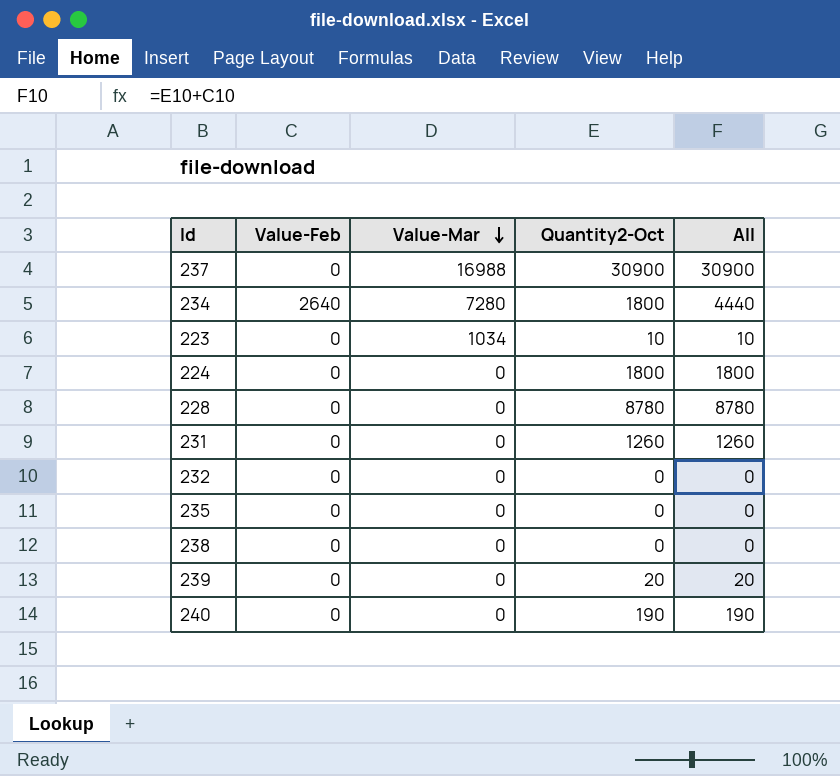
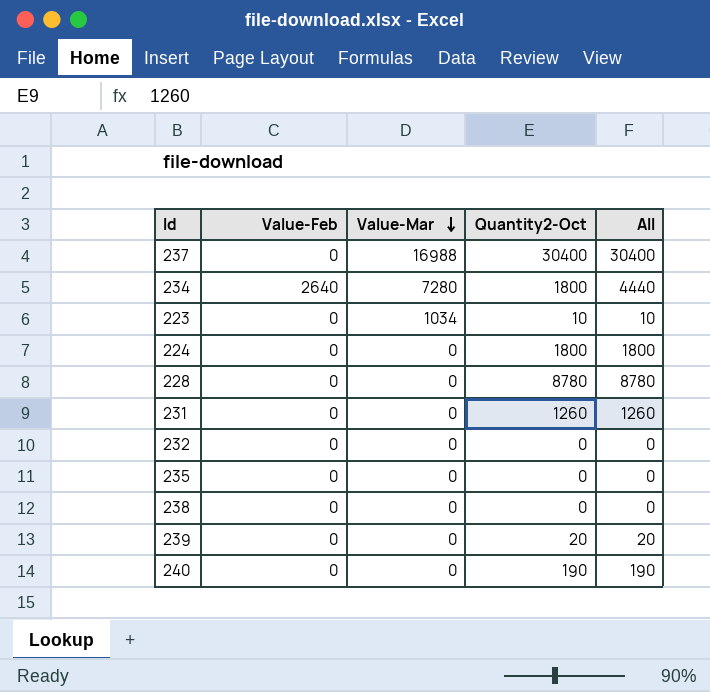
237 | Quantity2-Oct: 30900 -> 30400
237 | All: 30900 -> 30400

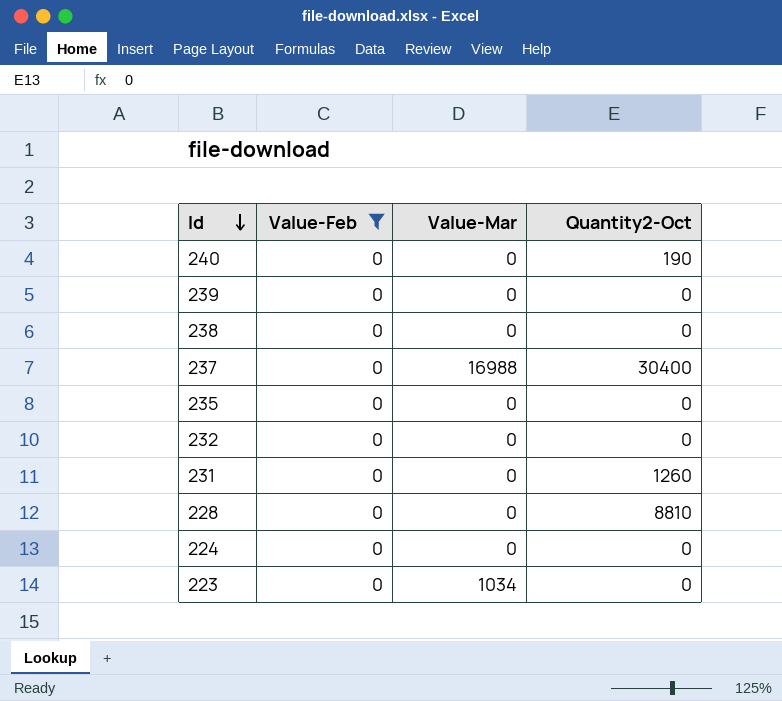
filter: none -> Value-Feb = 0
row order: Value-Mar descending -> Id descending
column All | formula: [Value-Feb] + [Quantity2-Oct] -> none
239 | Quantity2-Oct: 20 -> 0
228 | Quantity2-Oct: 8780 -> 8810
224 | Quantity2-Oct: 1800 -> 0
223 | Quantity2-Oct: 10 -> 0

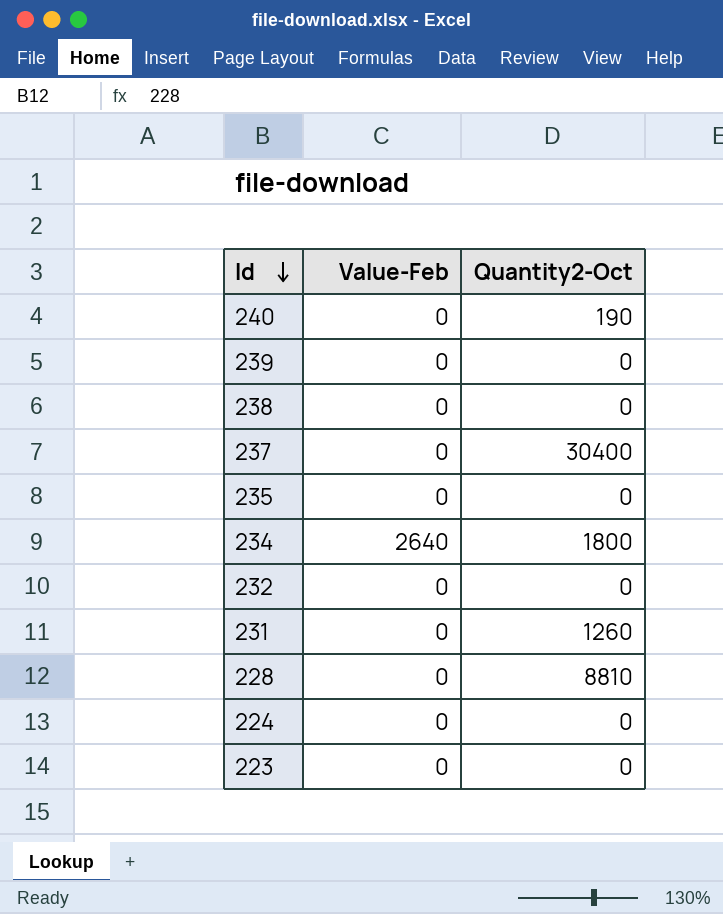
filter: Value-Feb = 0 -> none
column Value-Mar | position: 3 -> none

